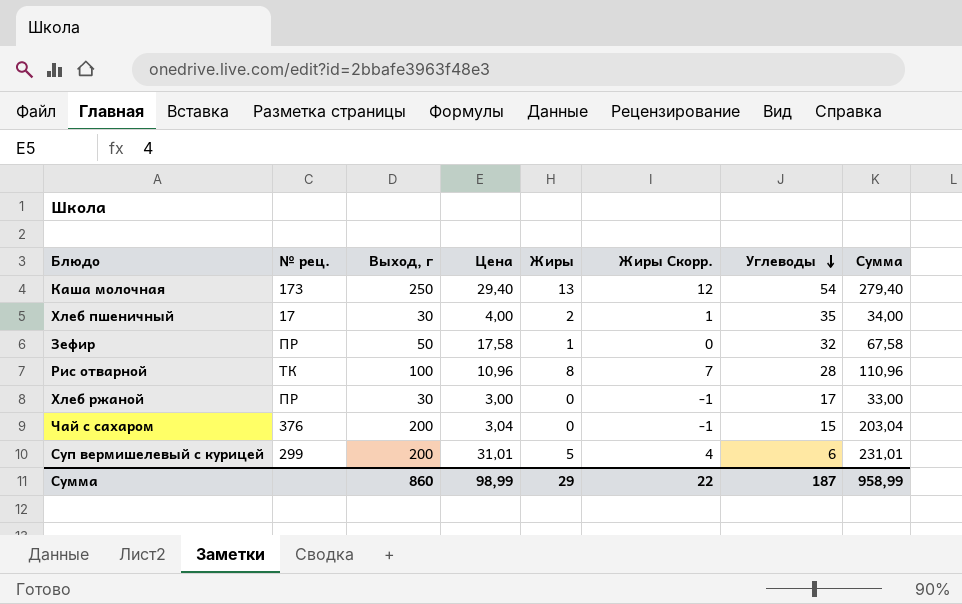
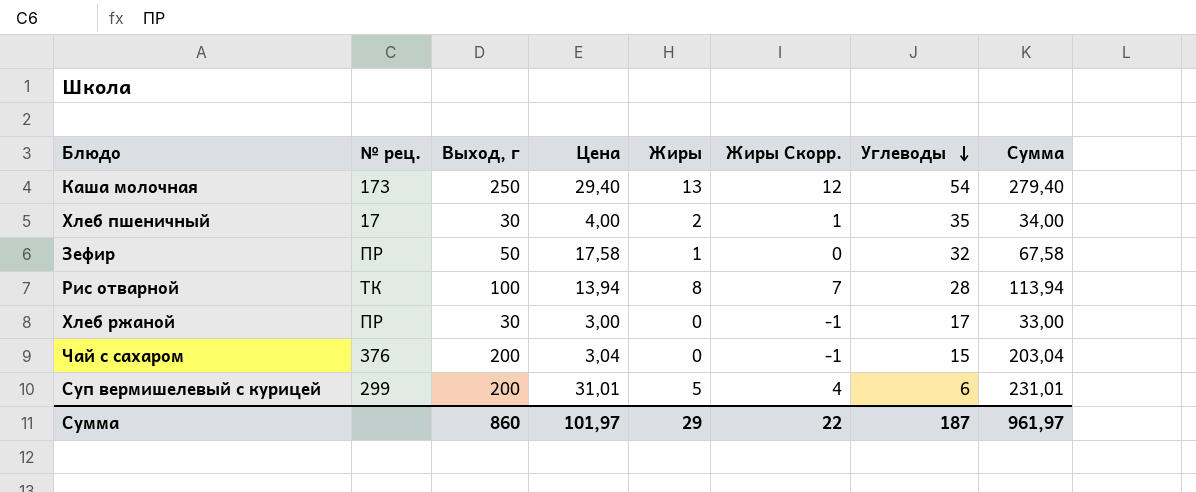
Рис отварной | Цена: 10,96 -> 13,94
Рис отварной | Сумма: 110,96 -> 113,94
Сумма | Цена: 98,99 -> 101,97
Сумма | Сумма: 958,99 -> 961,97

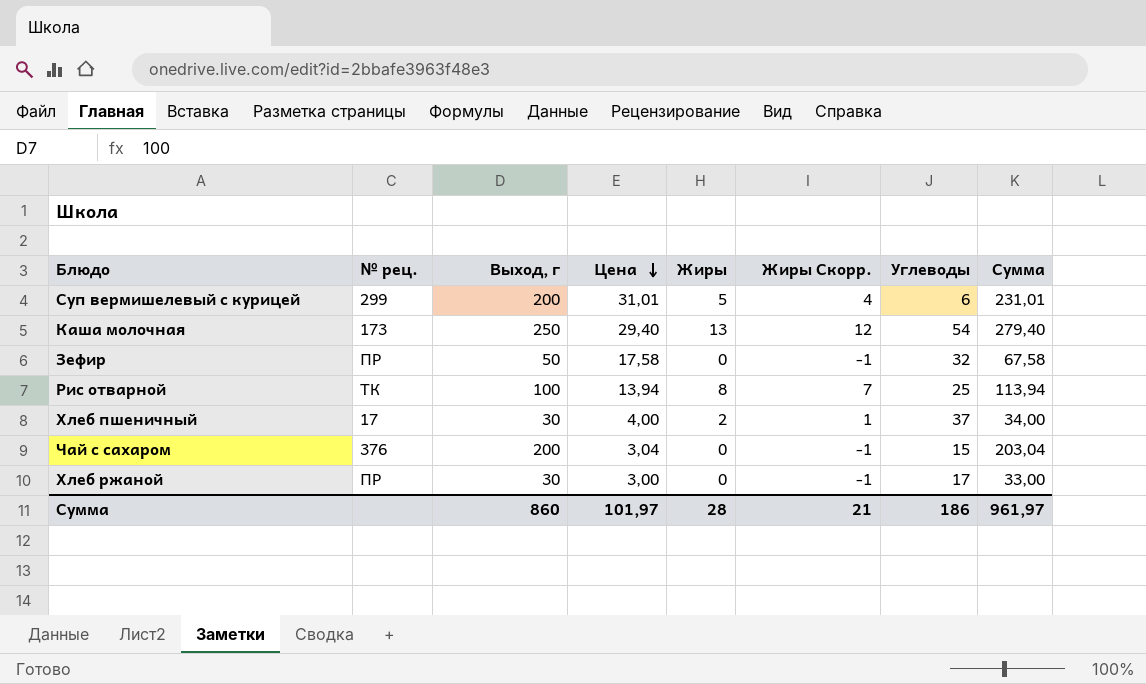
row order: Углеводы descending -> Цена descending
Зефир | Жиры: 1 -> 0
Зефир | Жиры Скорр.: 0 -> -1
Рис отварной | Углеводы: 28 -> 25
Хлеб пшеничный | Углеводы: 35 -> 37
Сумма | Жиры: 29 -> 28
Сумма | Жиры Скорр.: 22 -> 21
Сумма | Углеводы: 187 -> 186

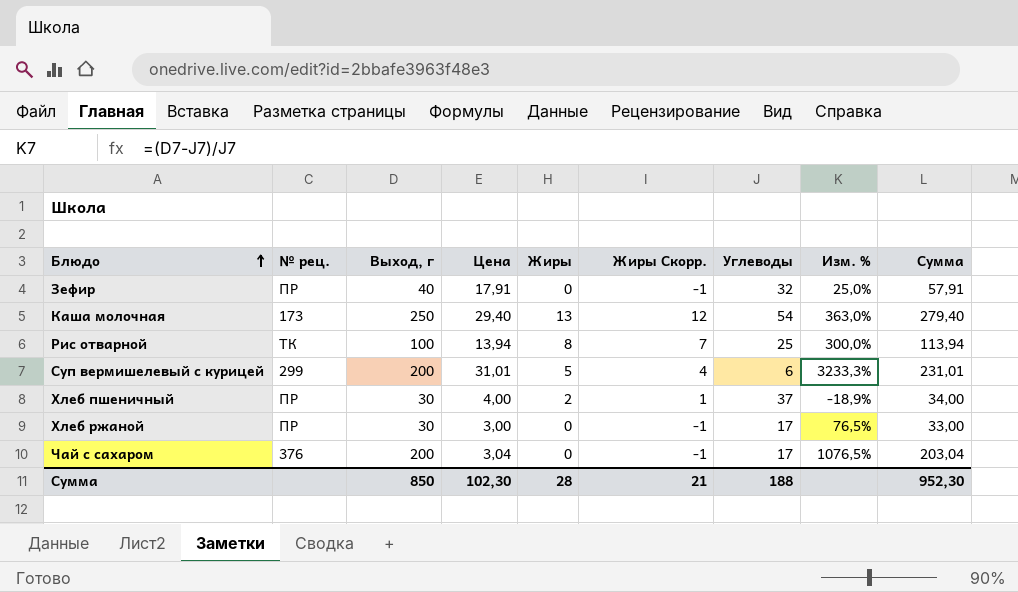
row order: Цена descending -> Блюдо ascending
column Изм. % | formula: none -> ([Выход, г] - [Углеводы]) / [Углеводы]
Зефир | Выход, г: 50 -> 40
Зефир | Цена: 17,58 -> 17,91
Зефир | Сумма: 67,58 -> 57,91
Хлеб пшеничный | № рец.: 17 -> ПР
Чай с сахаром | Углеводы: 15 -> 17
Сумма | Выход, г: 860 -> 850
Сумма | Цена: 101,97 -> 102,30
Сумма | Углеводы: 186 -> 188
Сумма | Сумма: 961,97 -> 952,30

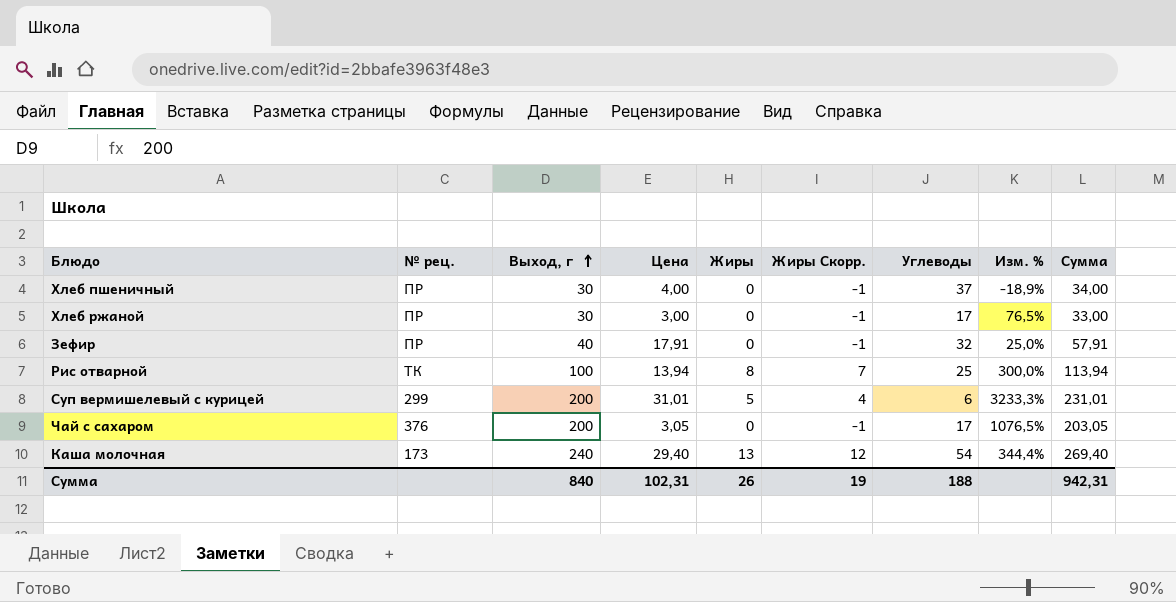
row order: Блюдо ascending -> Выход, г ascending
Хлеб пшеничный | Жиры: 2 -> 0
Хлеб пшеничный | Жиры Скорр.: 1 -> -1
Чай с сахаром | Цена: 3,04 -> 3,05
Чай с сахаром | Сумма: 203,04 -> 203,05
Каша молочная | Выход, г: 250 -> 240
Каша молочная | Изм. %: 363,0% -> 344,4%
Каша молочная | Сумма: 279,40 -> 269,40
Сумма | Выход, г: 850 -> 840
Сумма | Цена: 102,30 -> 102,31
Сумма | Жиры: 28 -> 26
Сумма | Жиры Скорр.: 21 -> 19
Сумма | Сумма: 952,30 -> 942,31

